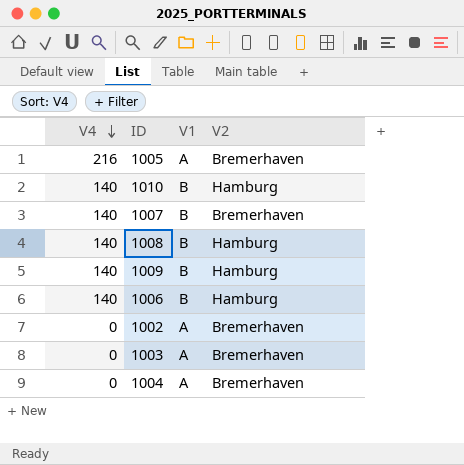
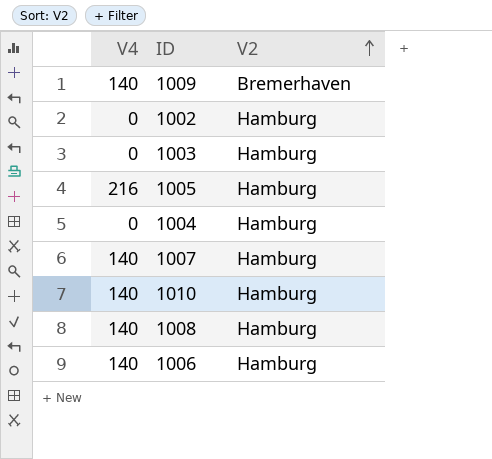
row order: V4 descending -> V2 ascending
column V1 | position: 3 -> none
1009 | V2: Hamburg -> Bremerhaven
1002 | V2: Bremerhaven -> Hamburg
1003 | V2: Bremerhaven -> Hamburg
1005 | V2: Bremerhaven -> Hamburg
1004 | V2: Bremerhaven -> Hamburg
1007 | V2: Bremerhaven -> Hamburg

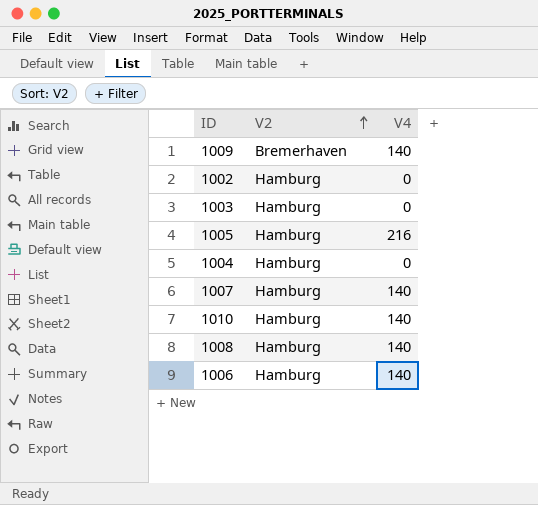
column V4 | position: 1 -> 3

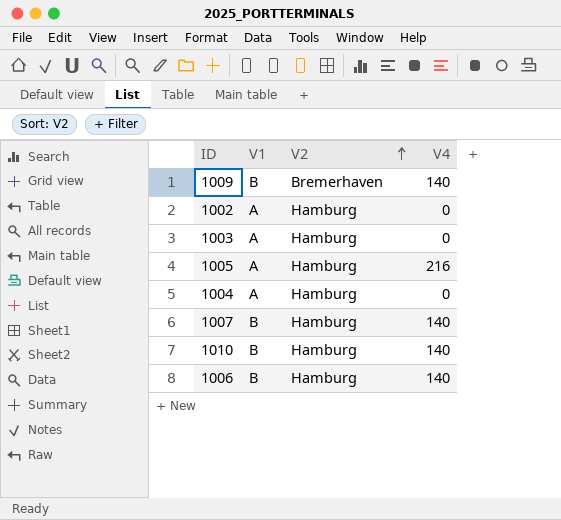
column V1 | position: none -> 2
row 1008: Hamburg | 140 -> none

